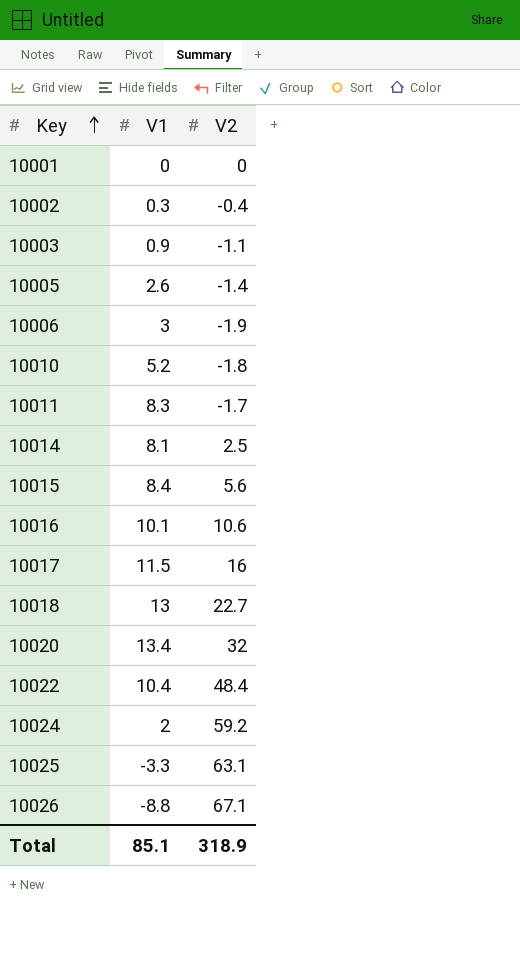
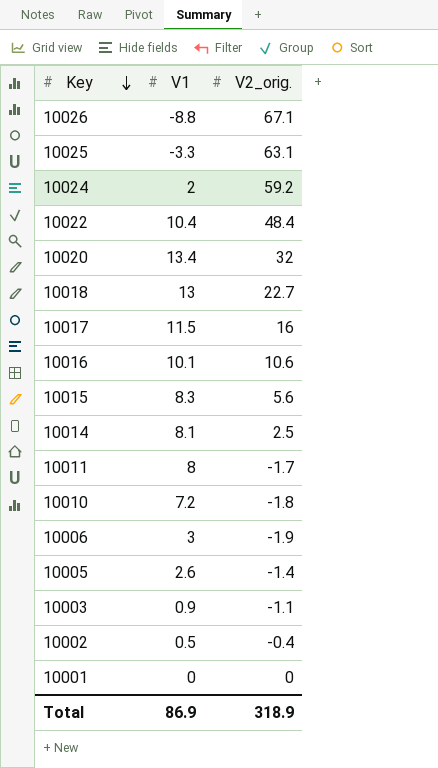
row order: Key ascending -> Key descending
column name: V2 -> V2_orig.
10015 | V1: 8.4 -> 8.3
10011 | V1: 8.3 -> 8
10010 | V1: 5.2 -> 7.2
10002 | V1: 0.3 -> 0.5
Total | V1: 85.1 -> 86.9

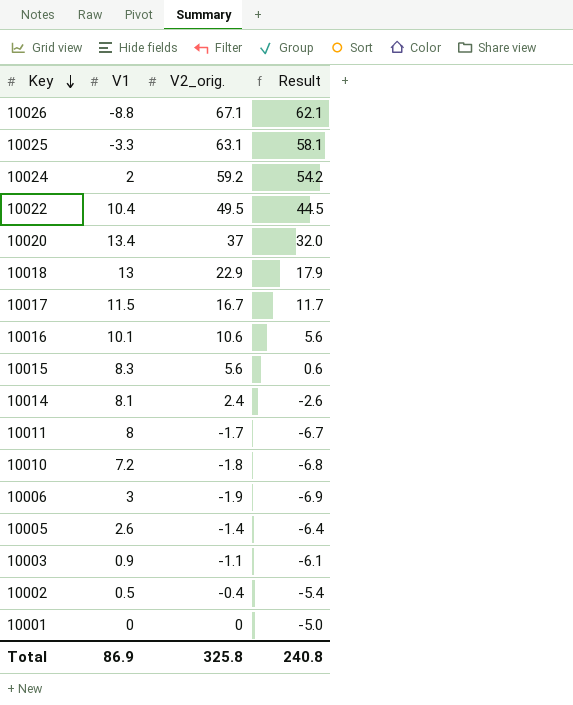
column Result | formula: none -> [V2_orig.] - 5
10022 | V2_orig.: 48.4 -> 49.5
10020 | V2_orig.: 32 -> 37
10018 | V2_orig.: 22.7 -> 22.9
10017 | V2_orig.: 16 -> 16.7
10014 | V2_orig.: 2.5 -> 2.4
Total | V2_orig.: 318.9 -> 325.8

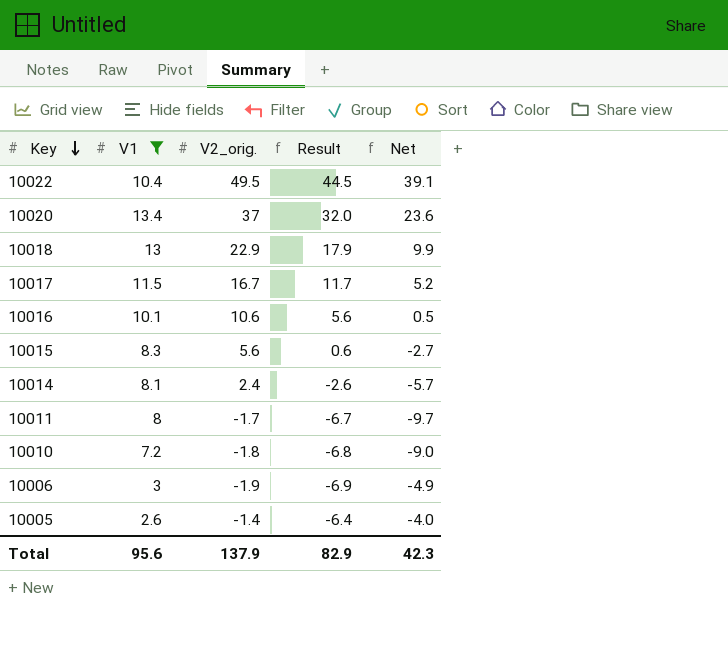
filter: none -> V1 >= 2.6
column Net | formula: none -> [V2_orig.] - [V1]
Total | V1: 86.9 -> 95.6
Total | V2_orig.: 325.8 -> 137.9
Total | Result: 240.8 -> 82.9

